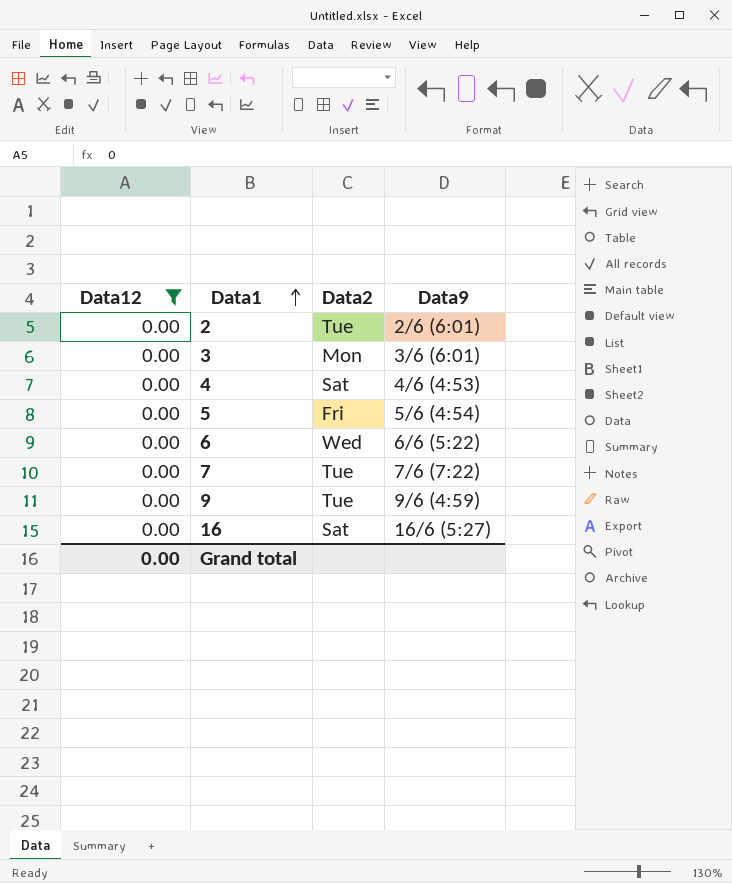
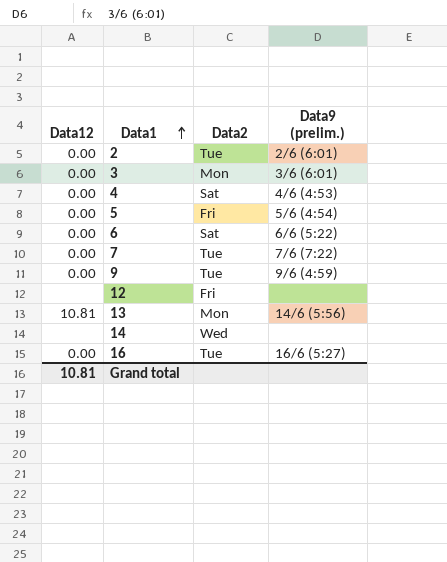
filter: Data12 = 0.00 -> none
column name: Data9 -> Data9 (prelim.)
6 | Data2: Wed -> Sat
16 | Data2: Sat -> Tue
Grand total | Data12: 0.00 -> 10.81

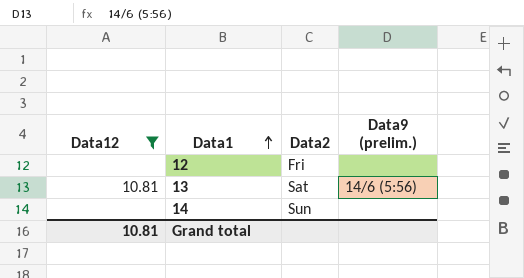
filter: none -> Data12 != 0.00
13 | Data2: Mon -> Sat
14 | Data2: Wed -> Sun

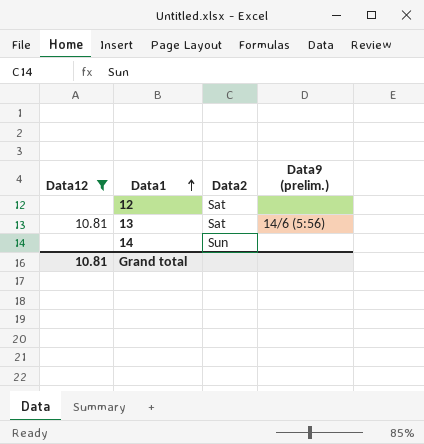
12 | Data2: Fri -> Sat

